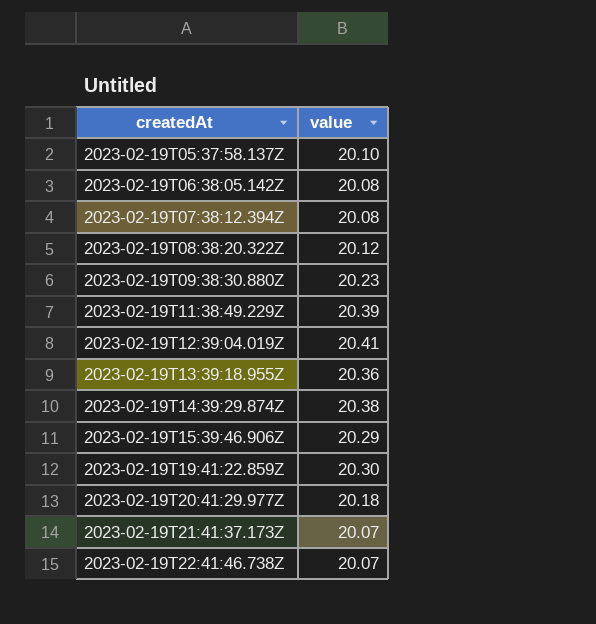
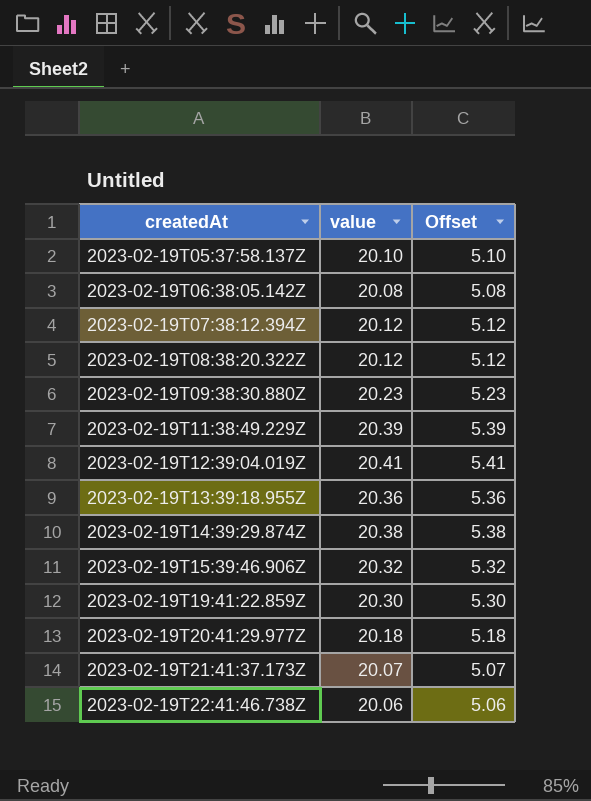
column Offset | formula: none -> [value] - 15
2023-02-19T07:38:12.394Z | value: 20.08 -> 20.12
2023-02-19T15:39:46.906Z | value: 20.29 -> 20.32
2023-02-19T22:41:46.738Z | value: 20.07 -> 20.06

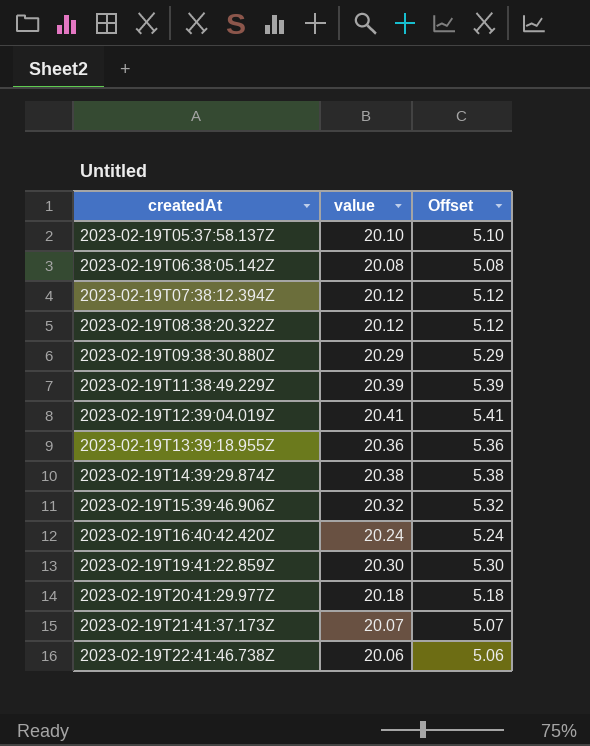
2023-02-19T09:38:30.880Z | value: 20.23 -> 20.29
2023-02-19T09:38:30.880Z | Offset: 5.23 -> 5.29
row 2023-02-19T16:40:42.420Z: none -> 20.24 | 5.24

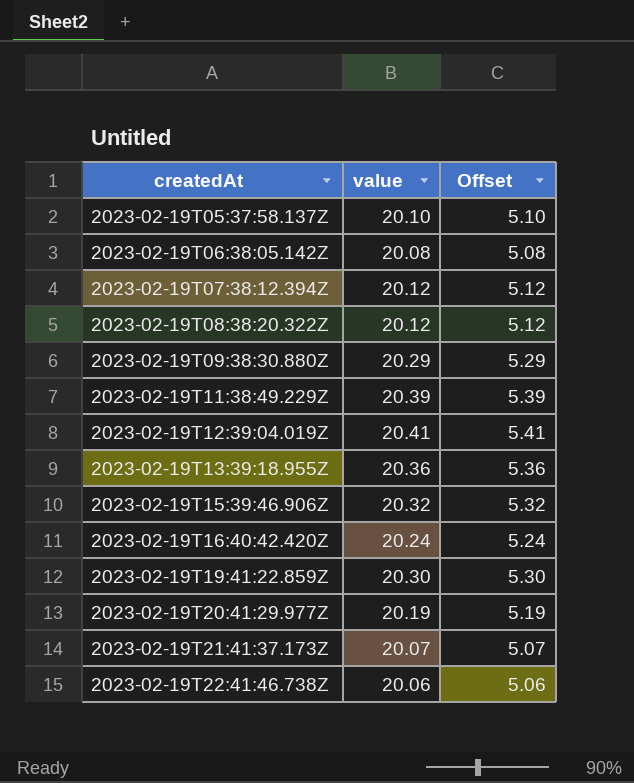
row 2023-02-19T14:39:29.874Z: 20.38 | 5.38 -> none
2023-02-19T20:41:29.977Z | value: 20.18 -> 20.19
2023-02-19T20:41:29.977Z | Offset: 5.18 -> 5.19

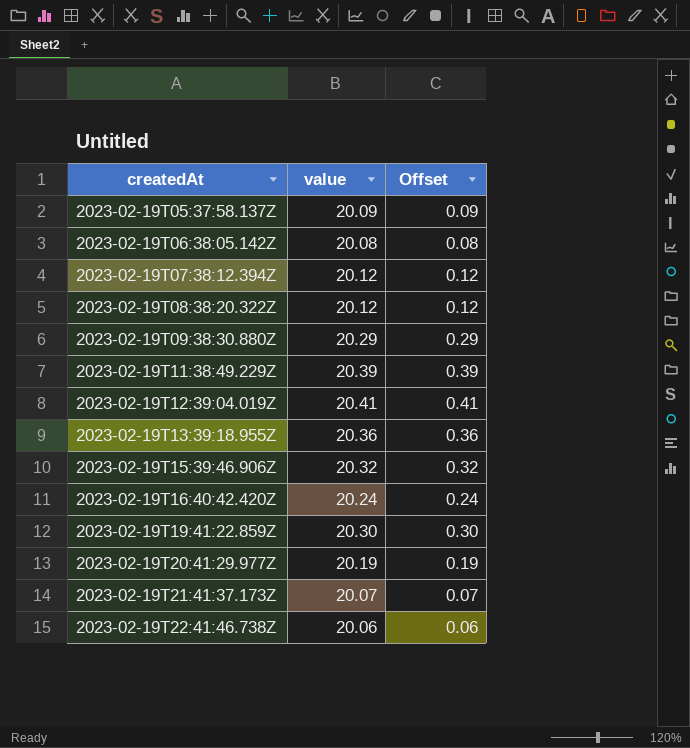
column Offset | formula: [value] - 15 -> [value] - 20
2023-02-19T05:37:58.137Z | value: 20.10 -> 20.09

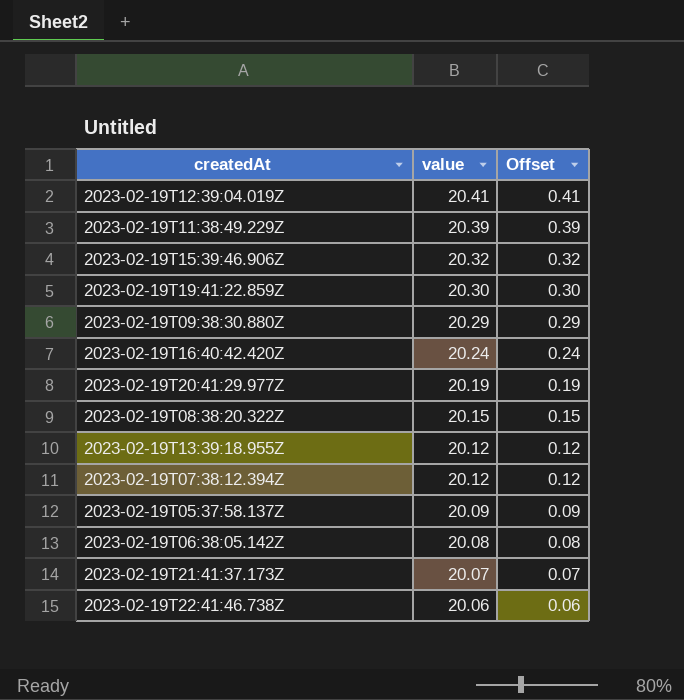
row order: createdAt ascending -> value descending
2023-02-19T08:38:20.322Z | value: 20.12 -> 20.15
2023-02-19T08:38:20.322Z | Offset: 0.12 -> 0.15
2023-02-19T13:39:18.955Z | value: 20.36 -> 20.12
2023-02-19T13:39:18.955Z | Offset: 0.36 -> 0.12

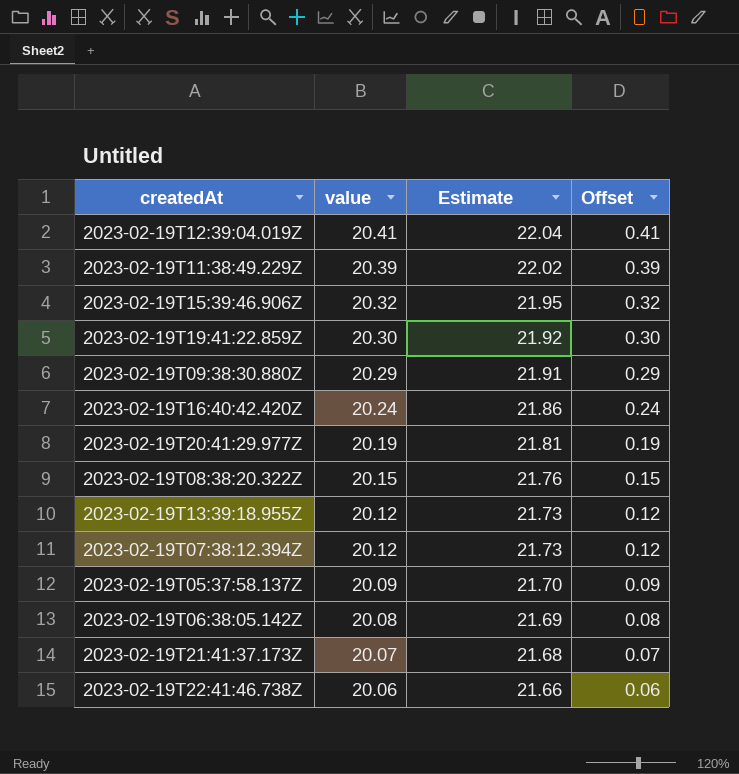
column Estimate | formula: none -> [value] * 1.08

